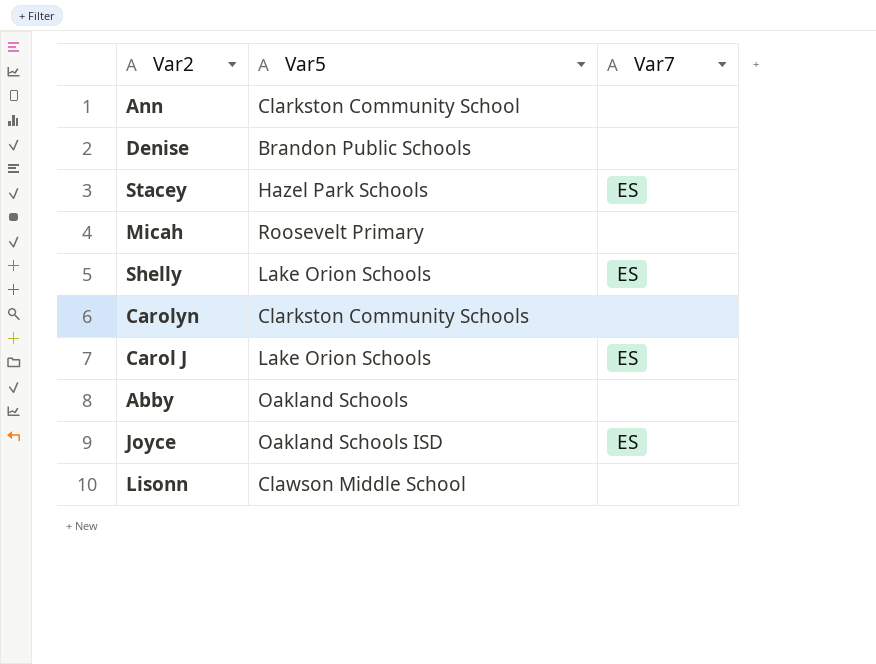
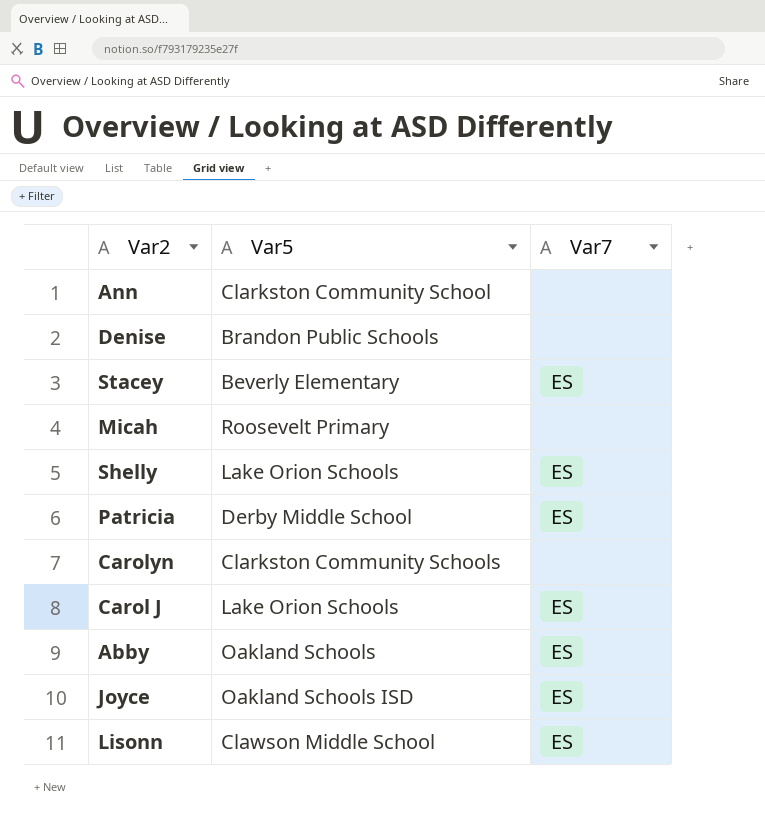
Stacey | Var5: Hazel Park Schools -> Beverly Elementary
row Patricia: none -> Derby Middle School | ES
Abby | Var7: none -> ES
Lisonn | Var7: none -> ES

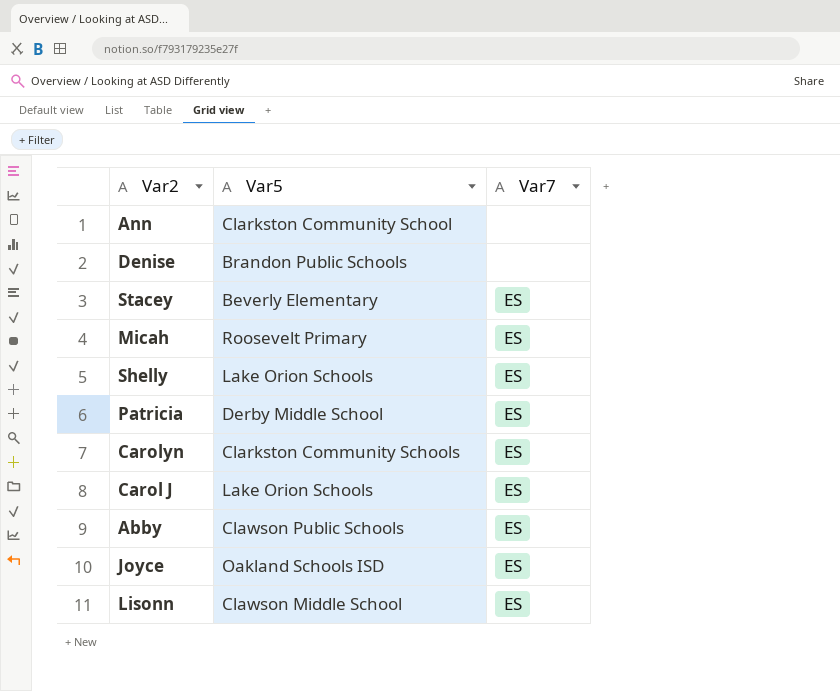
Micah | Var7: none -> ES
Carolyn | Var7: none -> ES
Abby | Var5: Oakland Schools -> Clawson Public Schools

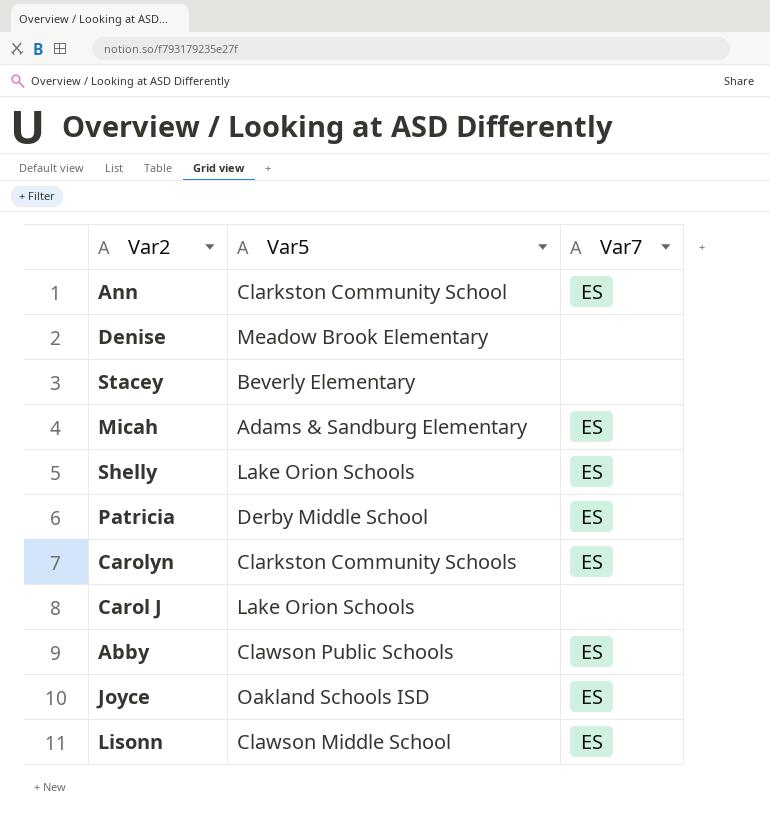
Ann | Var7: none -> ES
Denise | Var5: Brandon Public Schools -> Meadow Brook Elementary
Stacey | Var7: ES -> none
Micah | Var5: Roosevelt Primary -> Adams & Sandburg Elementary
Carol J | Var7: ES -> none

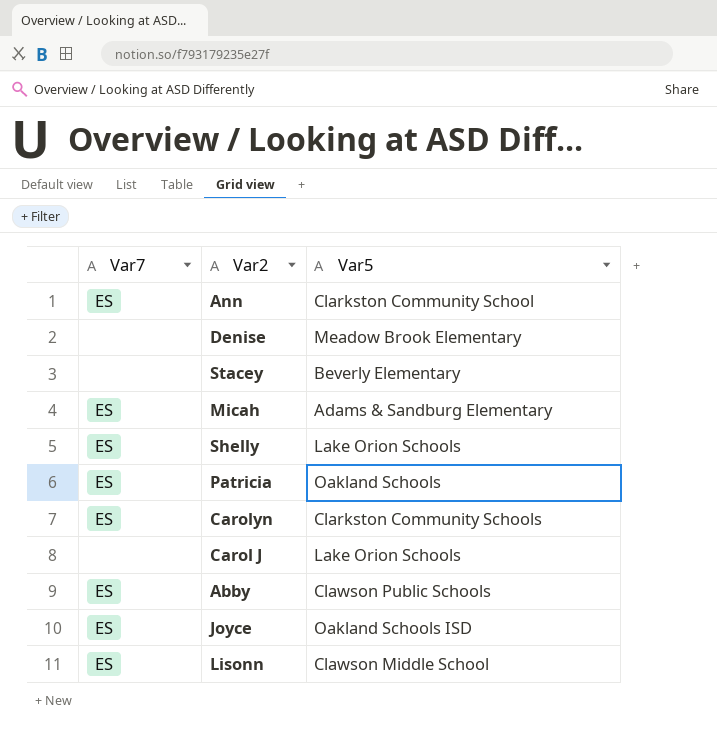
column Var7 | position: 3 -> 1
Patricia | Var5: Derby Middle School -> Oakland Schools

